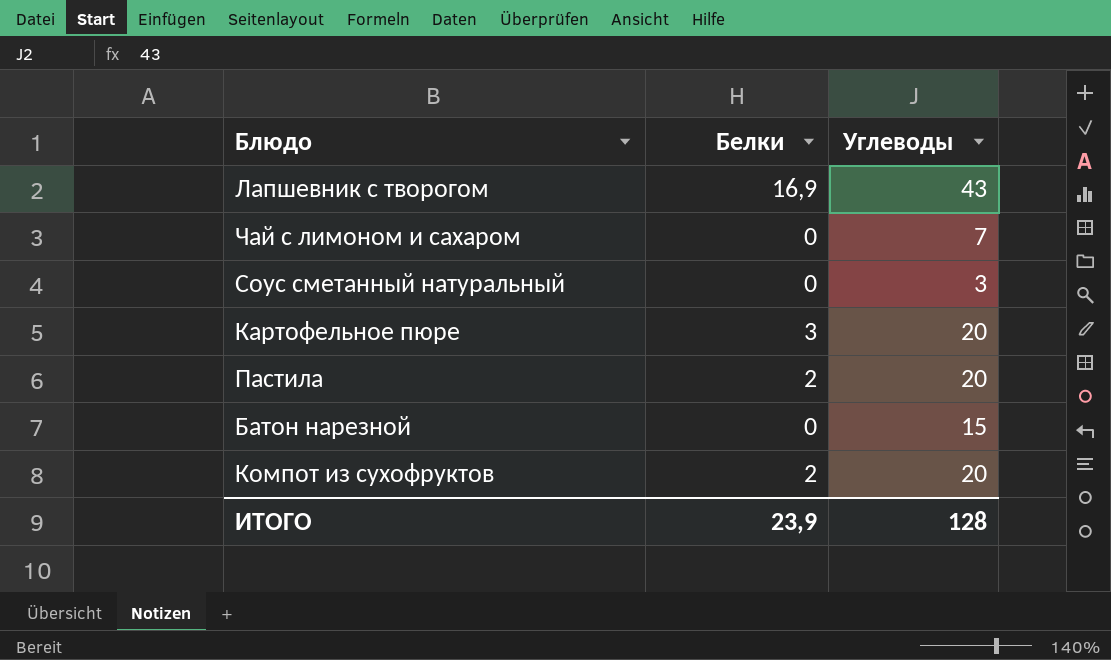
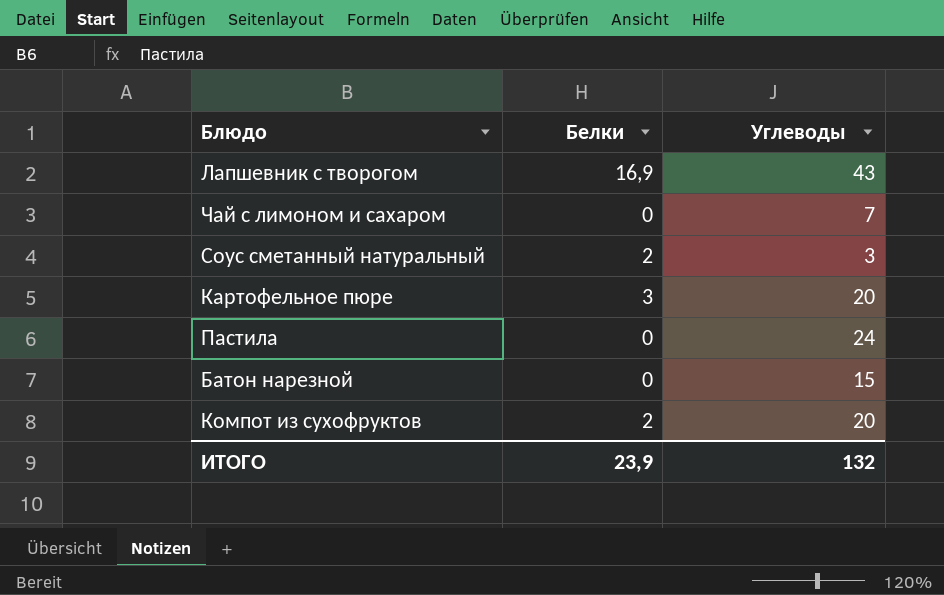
Соус сметанный натуральный | Белки: 0 -> 2
Пастила | Белки: 2 -> 0
Пастила | Углеводы: 20 -> 24
ИТОГО | Углеводы: 128 -> 132

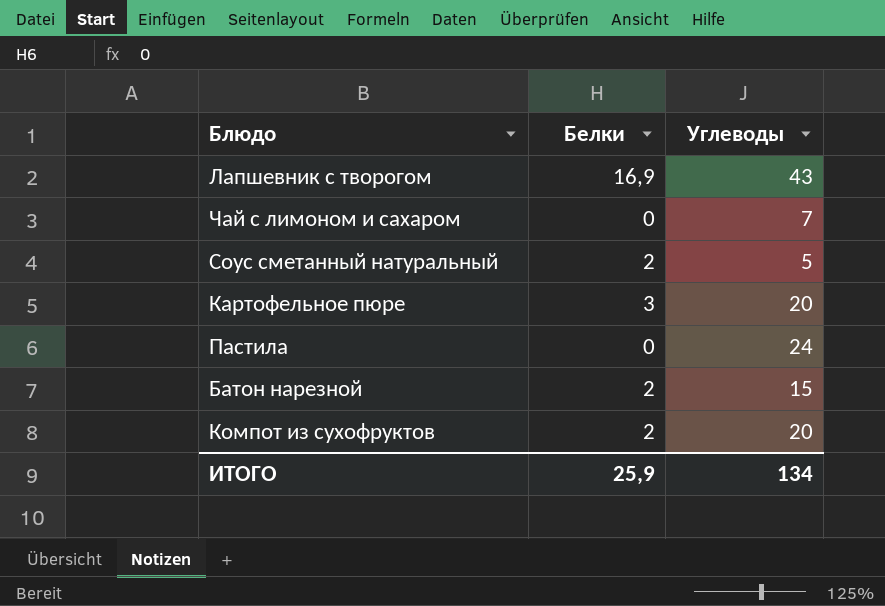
Соус сметанный натуральный | Углеводы: 3 -> 5
Батон нарезной | Белки: 0 -> 2
ИТОГО | Белки: 23,9 -> 25,9
ИТОГО | Углеводы: 132 -> 134

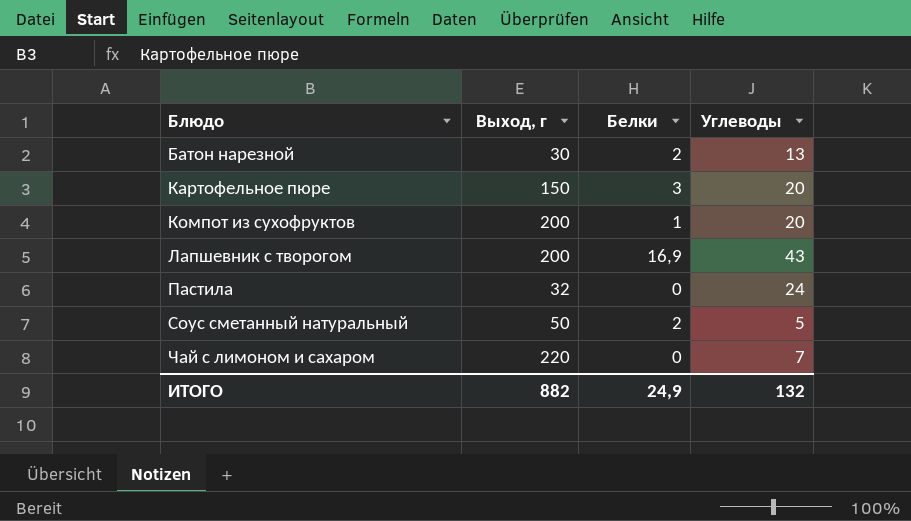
row order: none -> Блюдо ascending
column Выход, г | position: none -> 2
Батон нарезной | Углеводы: 15 -> 13
Компот из сухофруктов | Белки: 2 -> 1
ИТОГО | Белки: 25,9 -> 24,9
ИТОГО | Углеводы: 134 -> 132

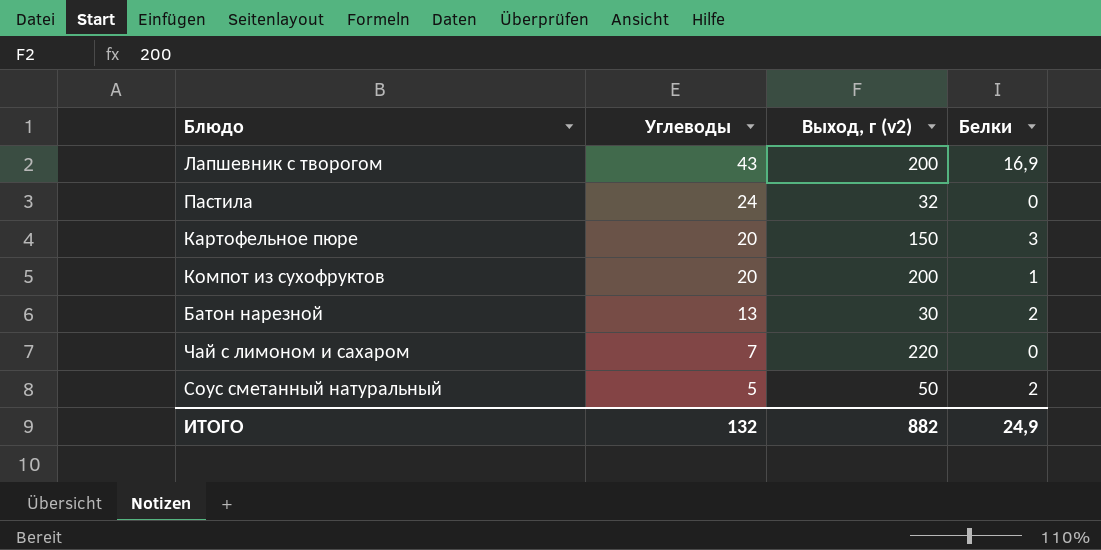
row order: Блюдо ascending -> Углеводы descending
column Углеводы | position: 4 -> 2
column name: Выход, г -> Выход, г (v2)

